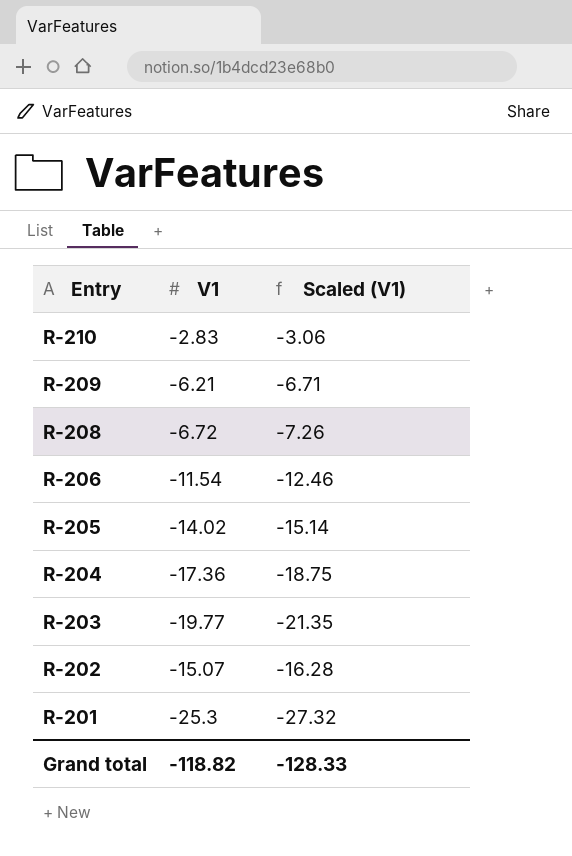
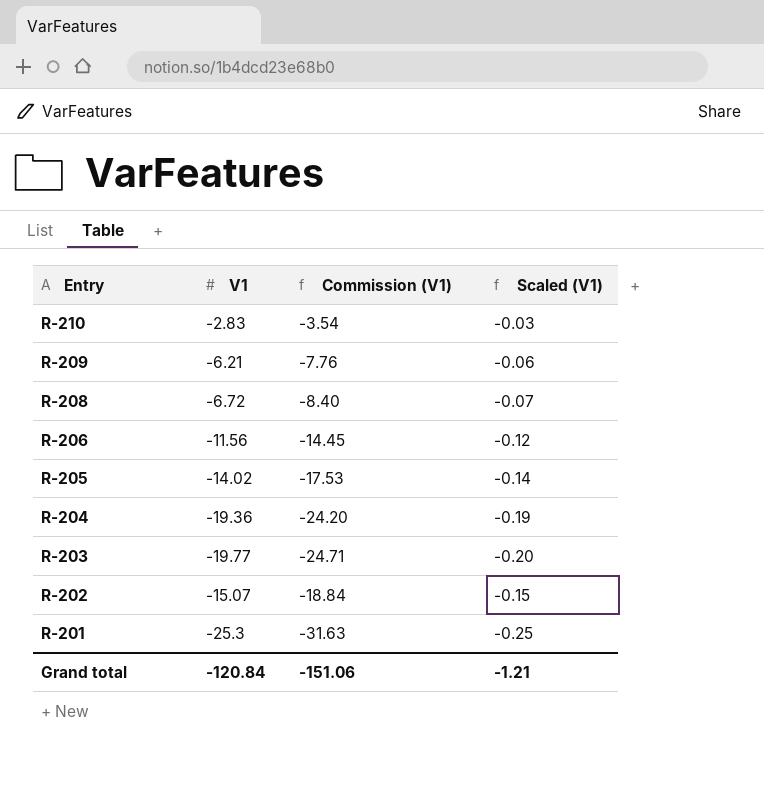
column Commission (V1) | formula: none -> [V1] * 1.25
column Scaled (V1) | formula: [V1] * 1.08 -> [V1] * 0.01
R-206 | V1: -11.54 -> -11.56
R-204 | V1: -17.36 -> -19.36
Grand total | V1: -118.82 -> -120.84
Grand total | Scaled (V1): -128.33 -> -1.21

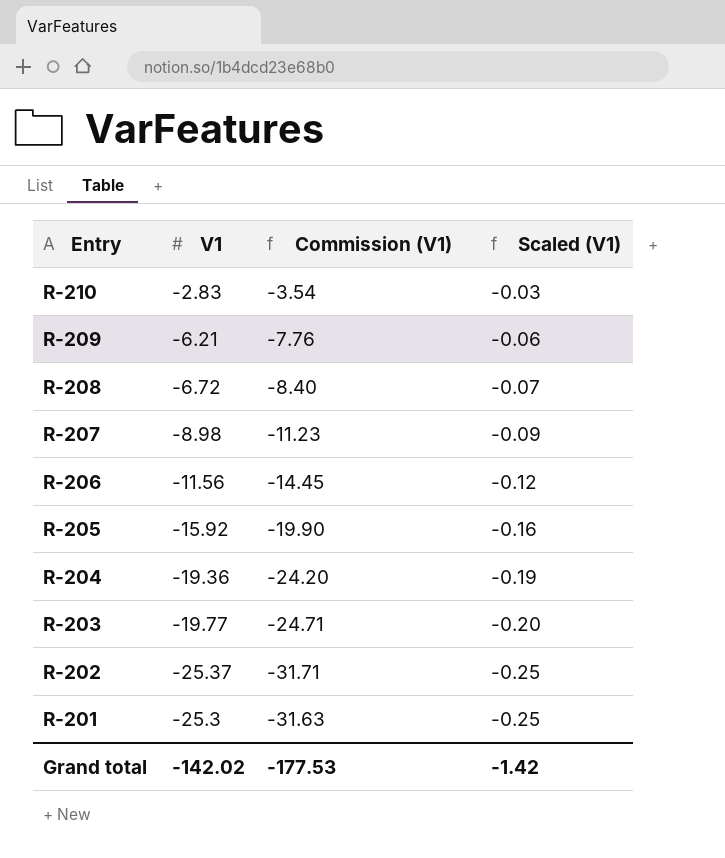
row R-207: none -> -8.98 | -11.23 | -0.09
R-205 | V1: -14.02 -> -15.92
R-205 | Commission (V1): -17.53 -> -19.90
R-205 | Scaled (V1): -0.14 -> -0.16
R-202 | V1: -15.07 -> -25.37
R-202 | Commission (V1): -18.84 -> -31.71
R-202 | Scaled (V1): -0.15 -> -0.25
Grand total | V1: -120.84 -> -142.02
Grand total | Commission (V1): -151.06 -> -177.53
Grand total | Scaled (V1): -1.21 -> -1.42

